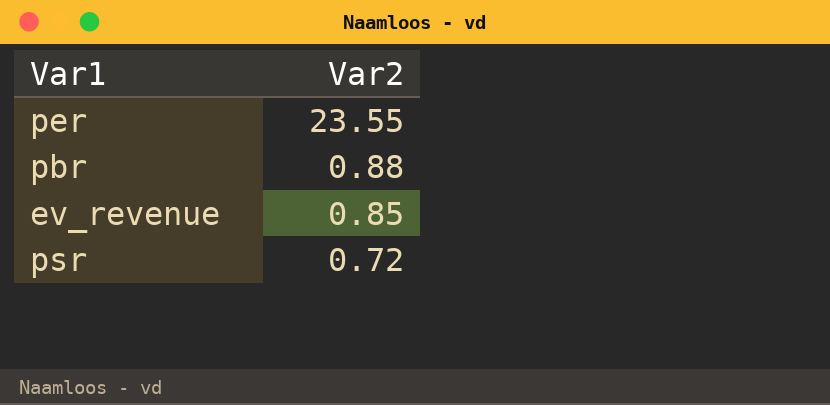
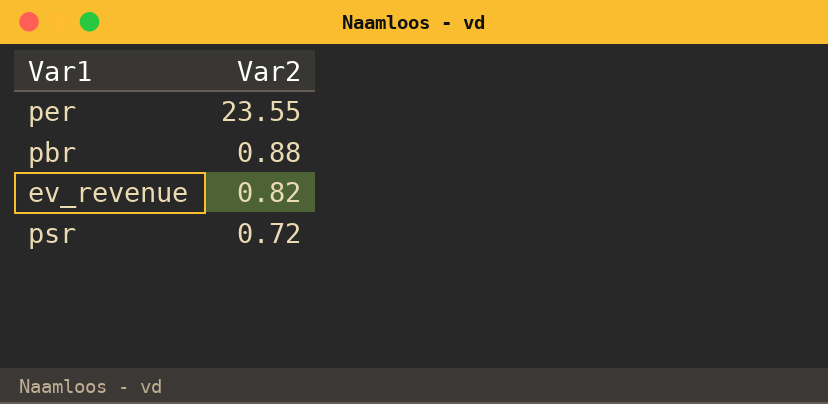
ev_revenue | Var2: 0.85 -> 0.82

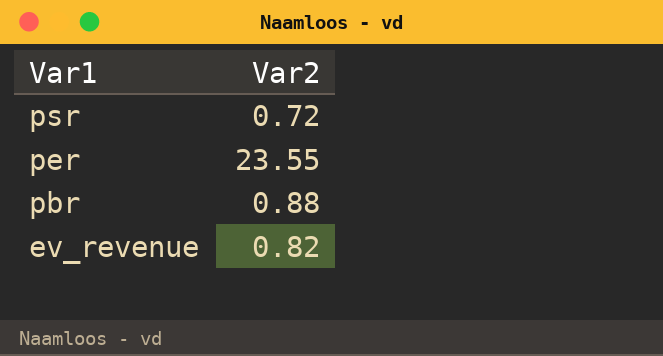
row order: Var2 descending -> Var1 descending

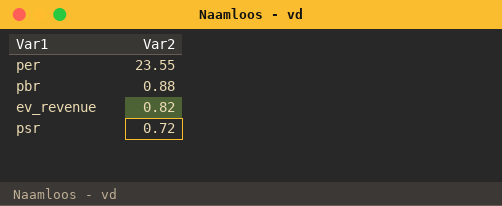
row order: Var1 descending -> Var2 descending

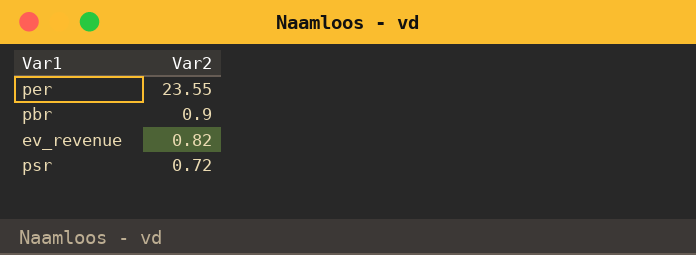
pbr | Var2: 0.88 -> 0.9

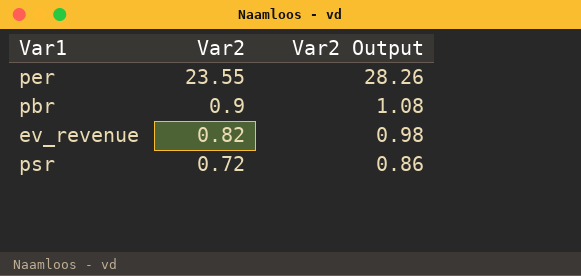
column Var2 Output | formula: none -> [Var2] * 1.2

